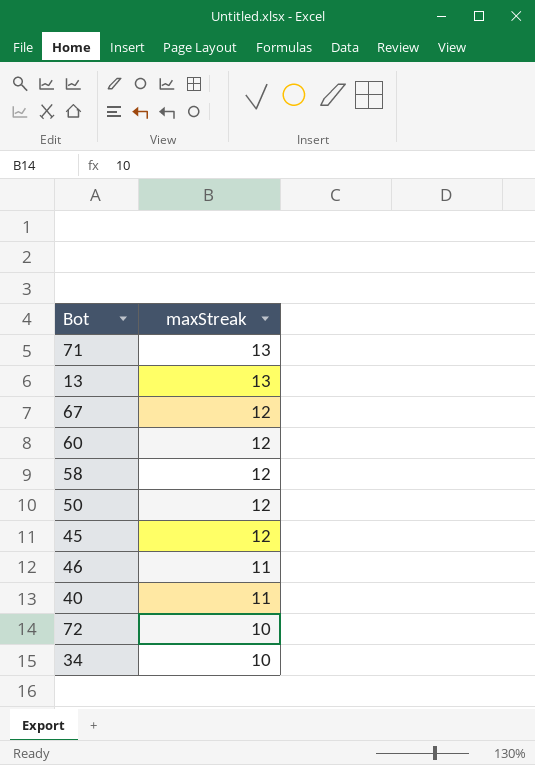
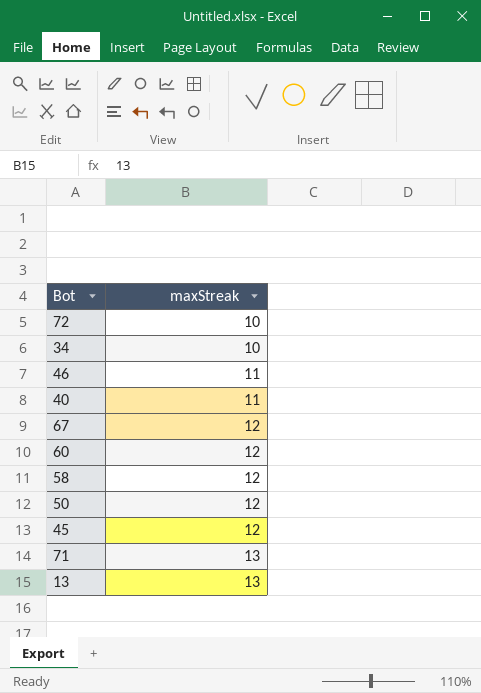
row order: maxStreak descending -> maxStreak ascending

